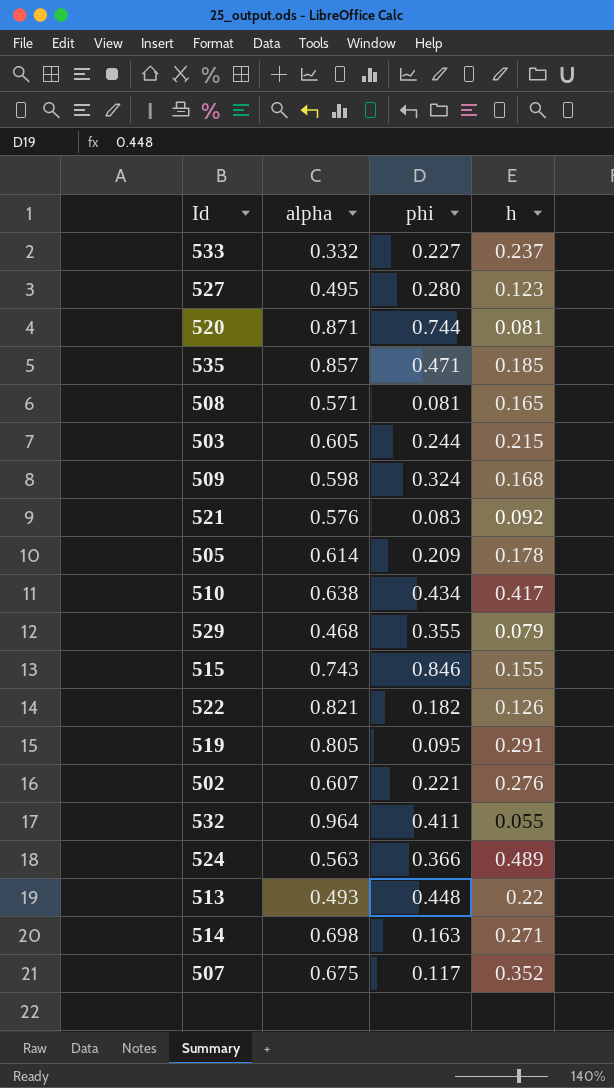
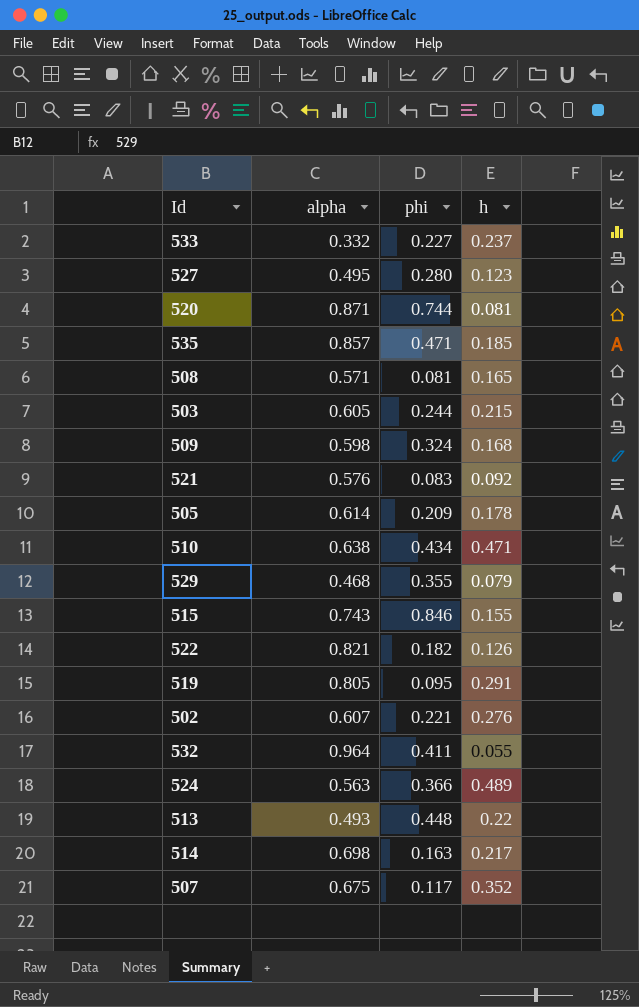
510 | h: 0.417 -> 0.471
514 | h: 0.271 -> 0.217

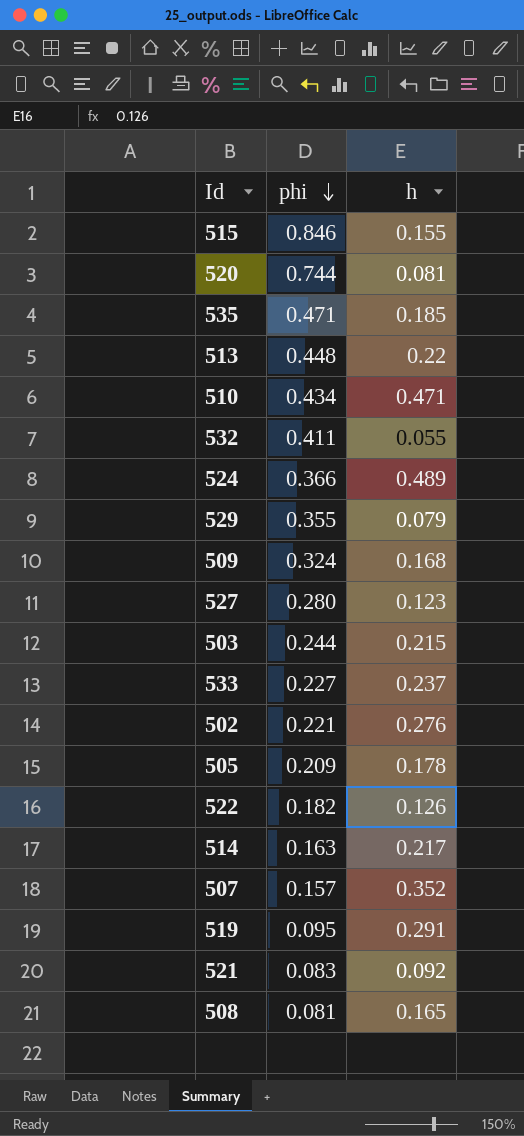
row order: none -> phi descending
column alpha | position: 2 -> none
507 | phi: 0.117 -> 0.157

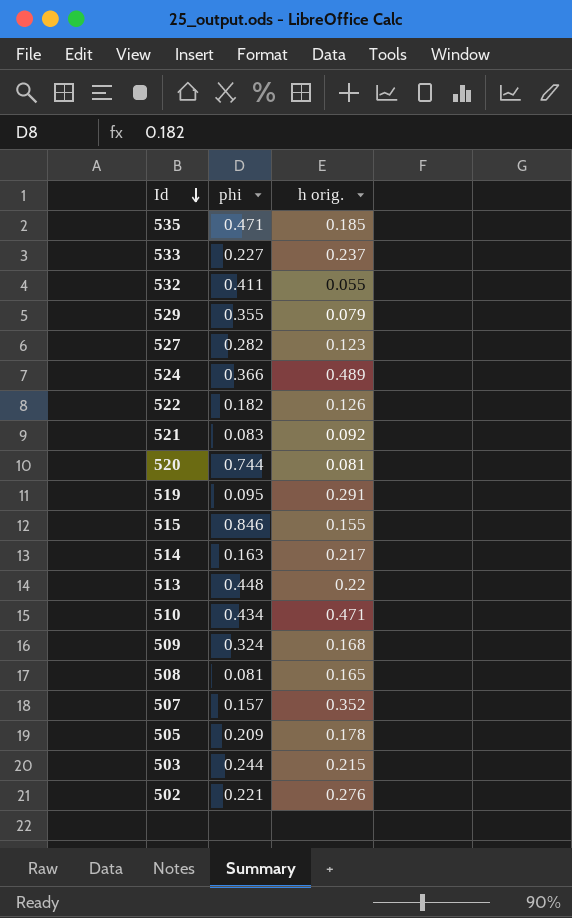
row order: phi descending -> Id descending
column name: h -> h orig.
527 | phi: 0.280 -> 0.282

